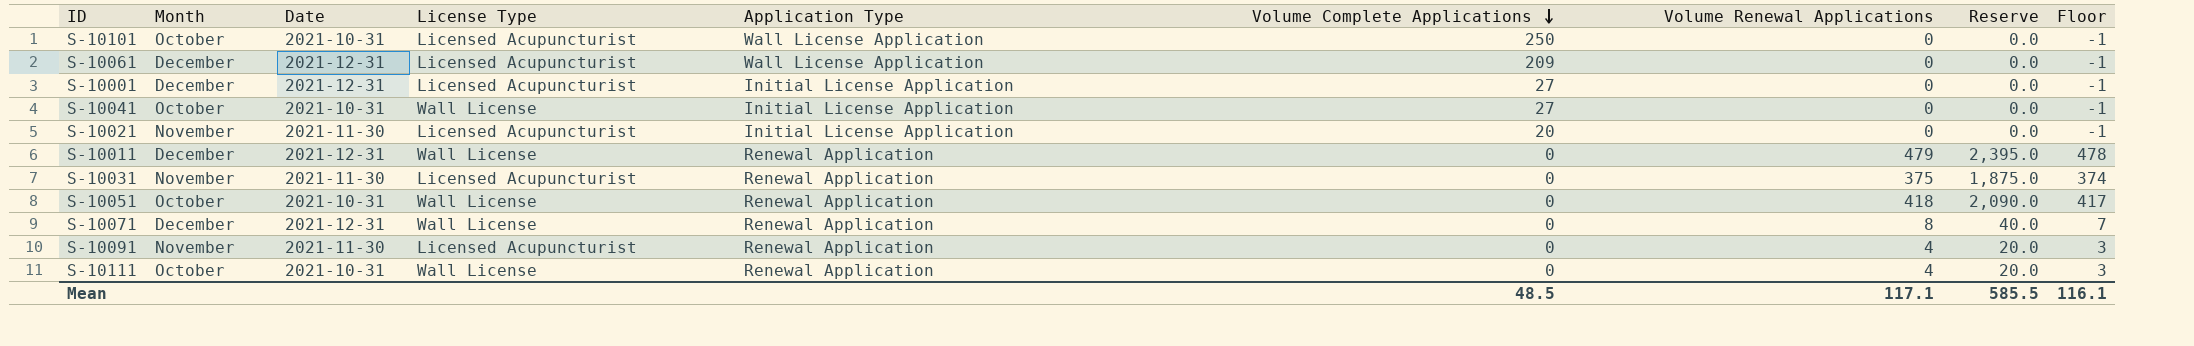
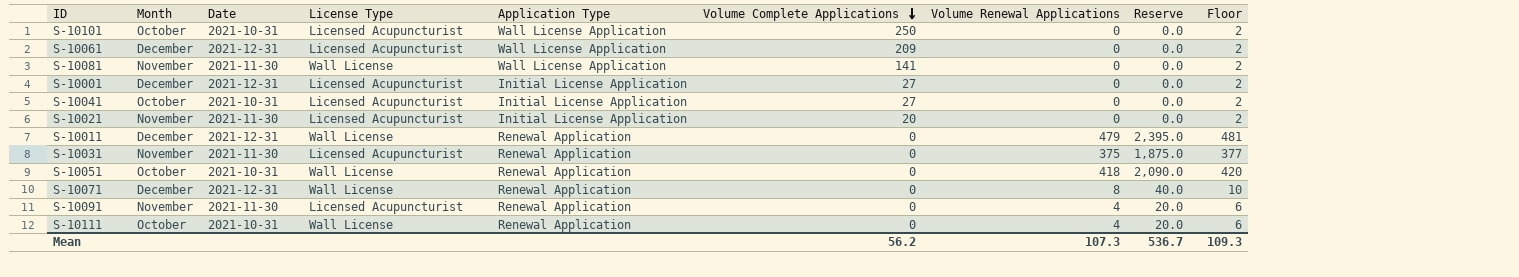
column Floor | formula: [Volume Renewal Applications] - 1 -> [Volume Renewal Applications] + 2
row S-10081: none -> November | 2021-11-30 | Wall License | Wall License Application | 141 | 0 | 0.0 | 2
S-10041 | License Type: Wall License -> Licensed Acupuncturist
Mean | Volume Complete Applications: 48.5 -> 56.2
Mean | Volume Renewal Applications: 117.1 -> 107.3
Mean | Reserve: 585.5 -> 536.7
Mean | Floor: 116.1 -> 109.3

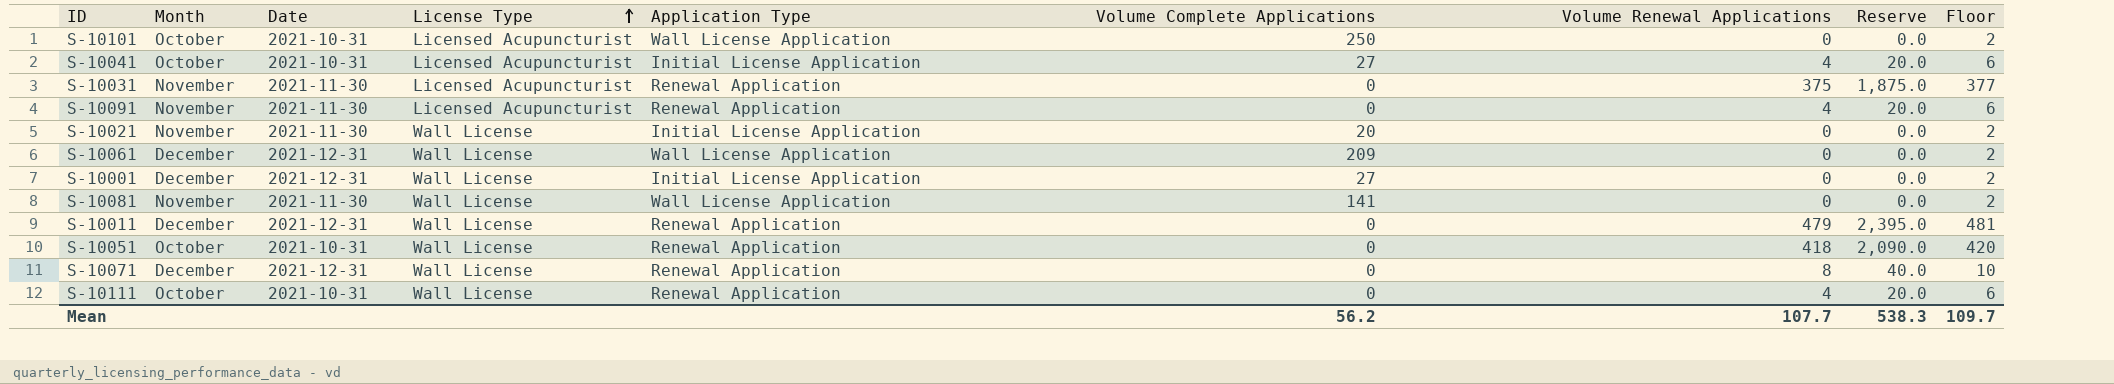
row order: Volume Complete Applications descending -> License Type ascending
S-10041 | Volume Renewal Applications: 0 -> 4
S-10041 | Reserve: 0.0 -> 20.0
S-10041 | Floor: 2 -> 6
S-10021 | License Type: Licensed Acupuncturist -> Wall License
S-10061 | License Type: Licensed Acupuncturist -> Wall License
S-10001 | License Type: Licensed Acupuncturist -> Wall License
Mean | Volume Renewal Applications: 107.3 -> 107.7
Mean | Reserve: 536.7 -> 538.3
Mean | Floor: 109.3 -> 109.7

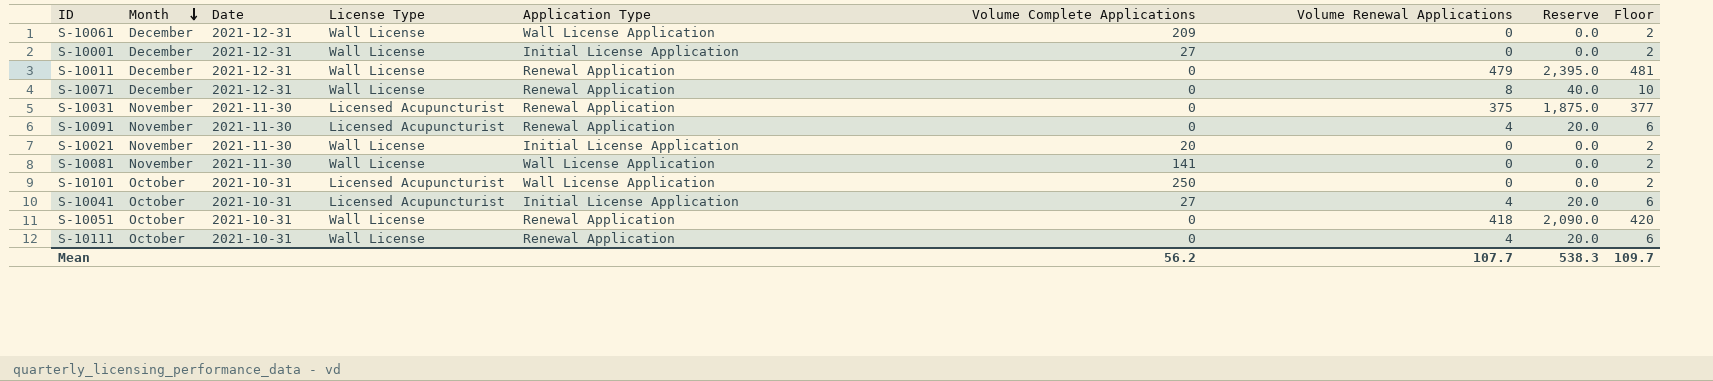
row order: License Type ascending -> Month descending

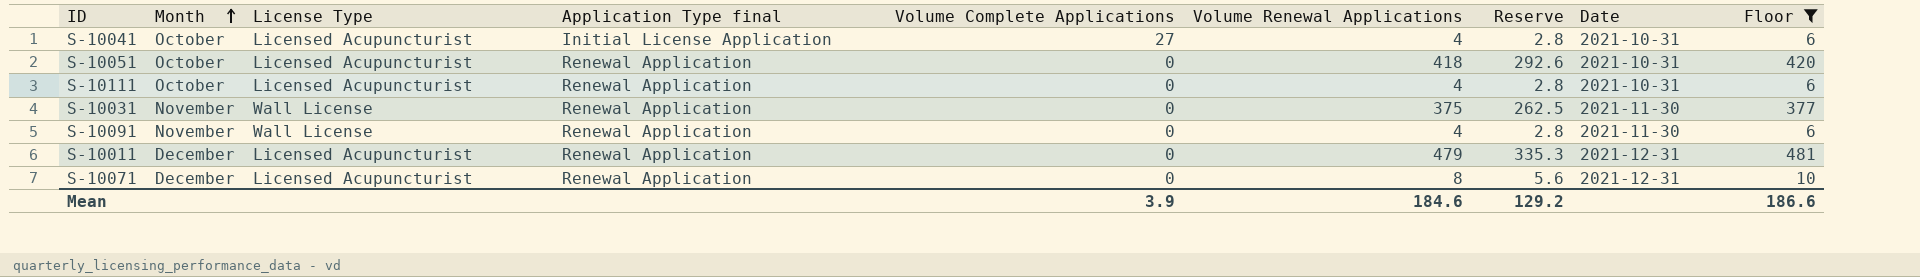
filter: none -> Floor != 2
row order: Month descending -> Month ascending
column name: Application Type -> Application Type final
column Reserve | formula: [Volume Renewal Applications] * 5 -> [Volume Renewal Applications] * 0.7
column Date | position: 3 -> 8
S-10051 | License Type: Wall License -> Licensed Acupuncturist
S-10111 | License Type: Wall License -> Licensed Acupuncturist
S-10031 | License Type: Licensed Acupuncturist -> Wall License
S-10091 | License Type: Licensed Acupuncturist -> Wall License
S-10011 | License Type: Wall License -> Licensed Acupuncturist
S-10071 | License Type: Wall License -> Licensed Acupuncturist
Mean | Volume Complete Applications: 56.2 -> 3.9
Mean | Volume Renewal Applications: 107.7 -> 184.6
Mean | Reserve: 538.3 -> 129.2
Mean | Floor: 109.7 -> 186.6

